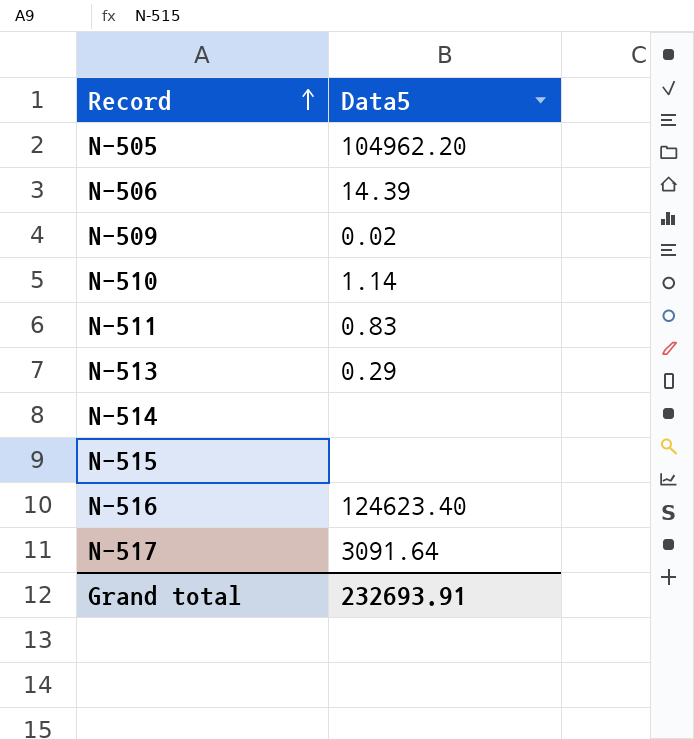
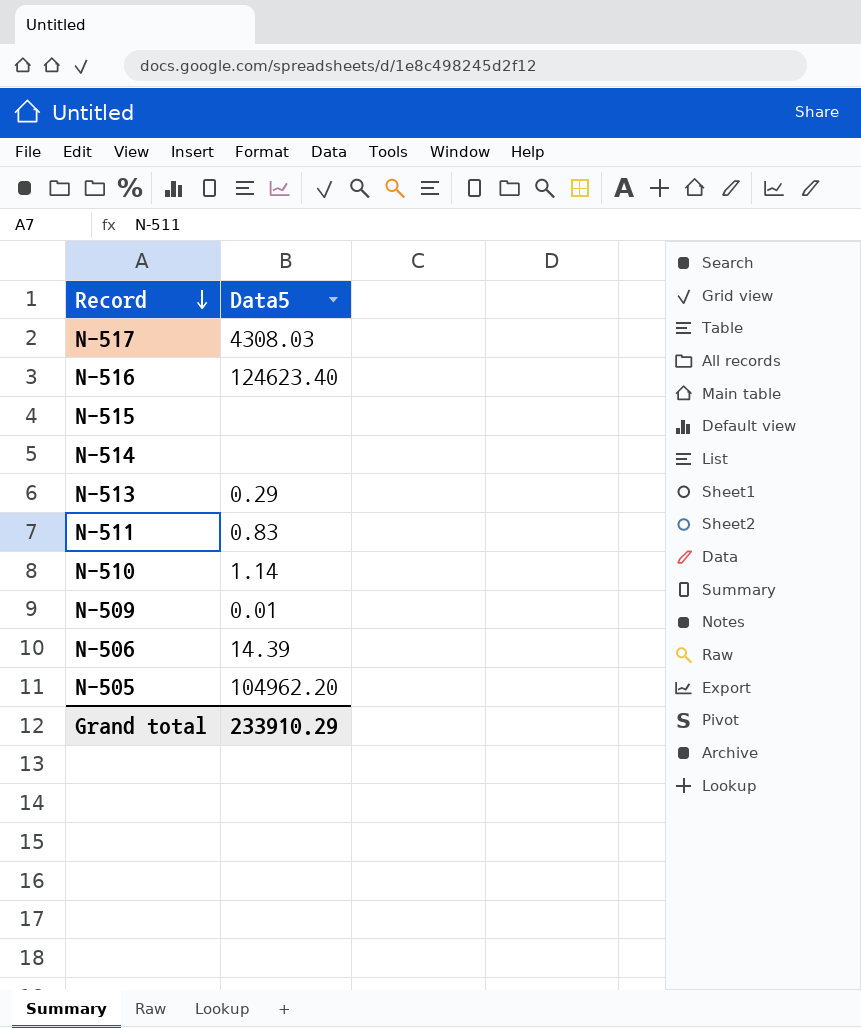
row order: Record ascending -> Record descending
N-517 | Data5: 3091.64 -> 4308.03
N-509 | Data5: 0.02 -> 0.01
Grand total | Data5: 232693.91 -> 233910.29

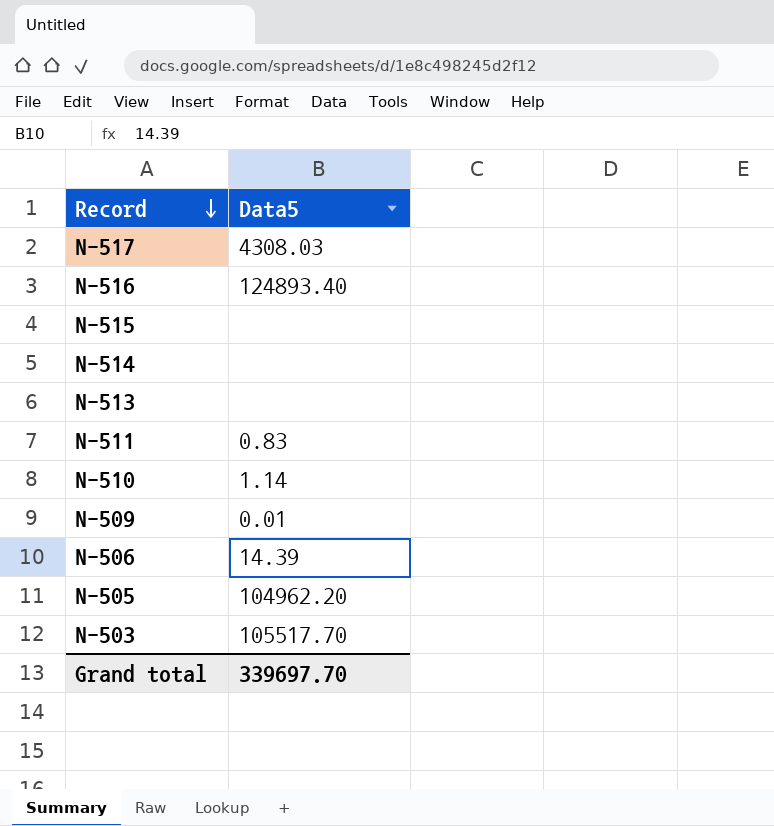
N-516 | Data5: 124623.40 -> 124893.40
N-513 | Data5: 0.29 -> none
row N-503: none -> 105517.70
Grand total | Data5: 233910.29 -> 339697.70

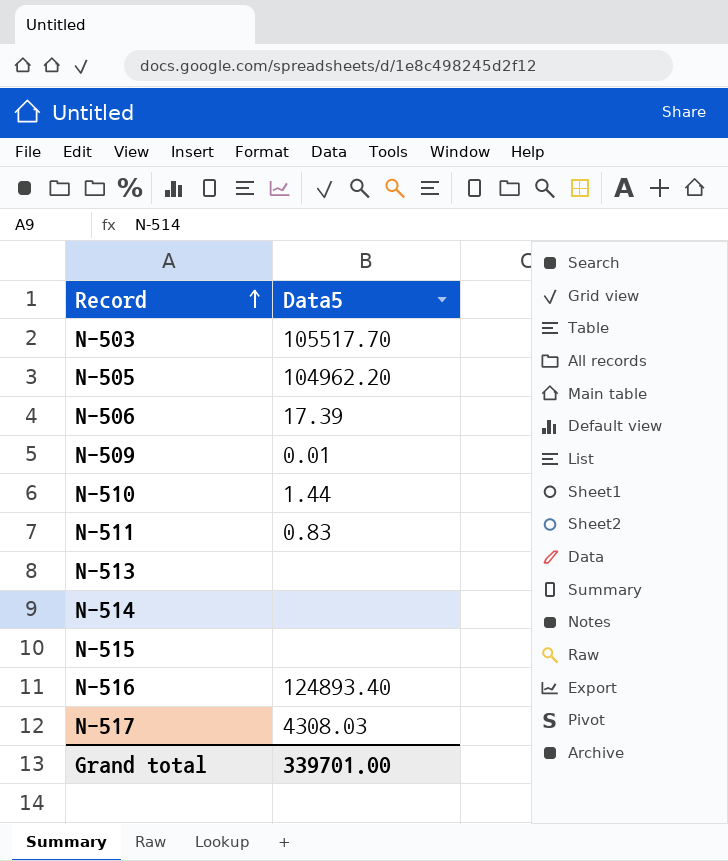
row order: Record descending -> Record ascending
N-506 | Data5: 14.39 -> 17.39
N-510 | Data5: 1.14 -> 1.44
Grand total | Data5: 339697.70 -> 339701.00

